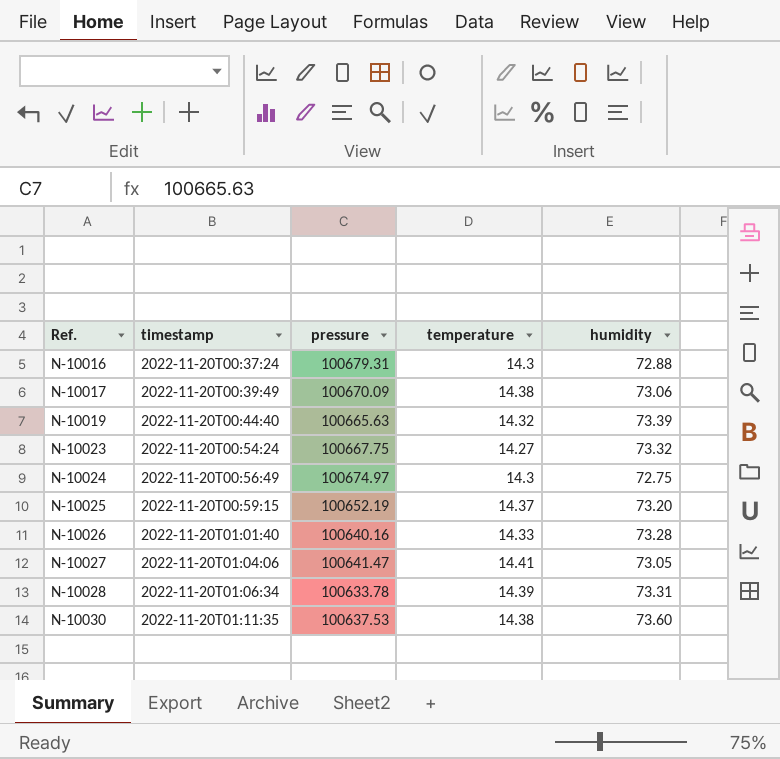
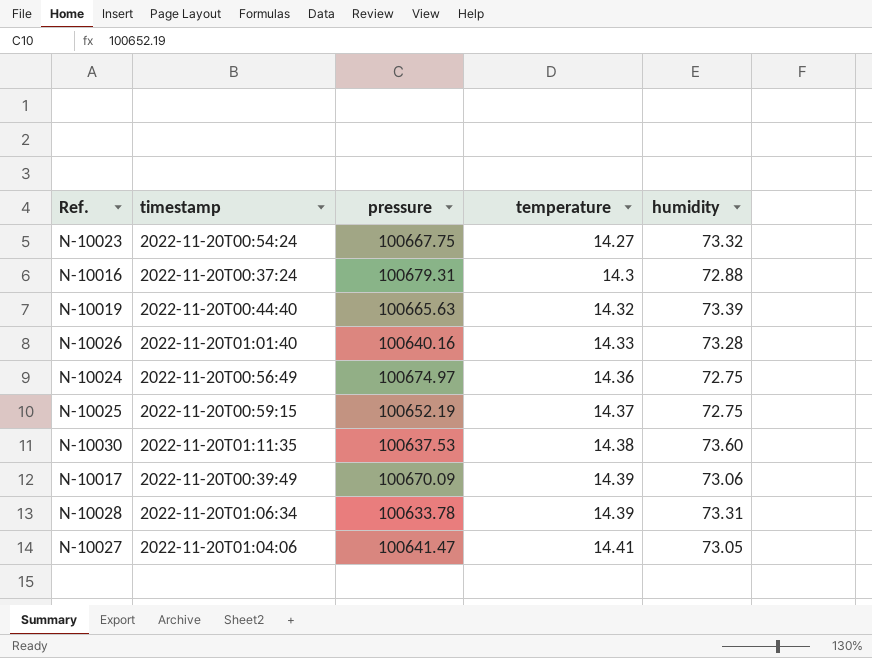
row order: Ref. ascending -> temperature ascending
N-10024 | temperature: 14.3 -> 14.36
N-10025 | humidity: 73.20 -> 72.75
N-10017 | temperature: 14.38 -> 14.39

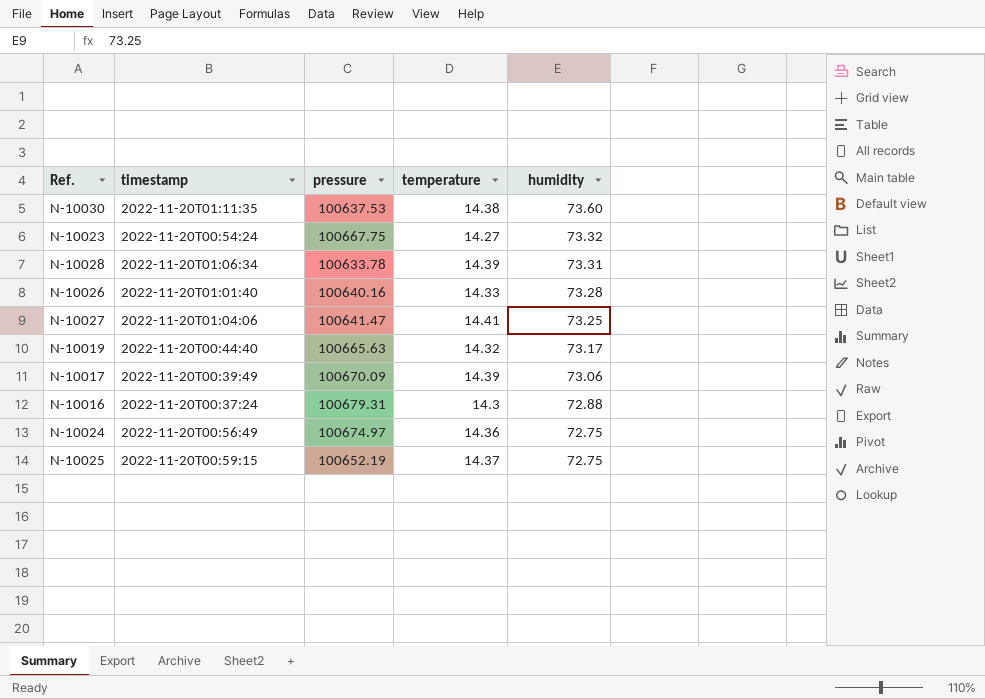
row order: temperature ascending -> humidity descending
N-10027 | humidity: 73.05 -> 73.25
N-10019 | humidity: 73.39 -> 73.17

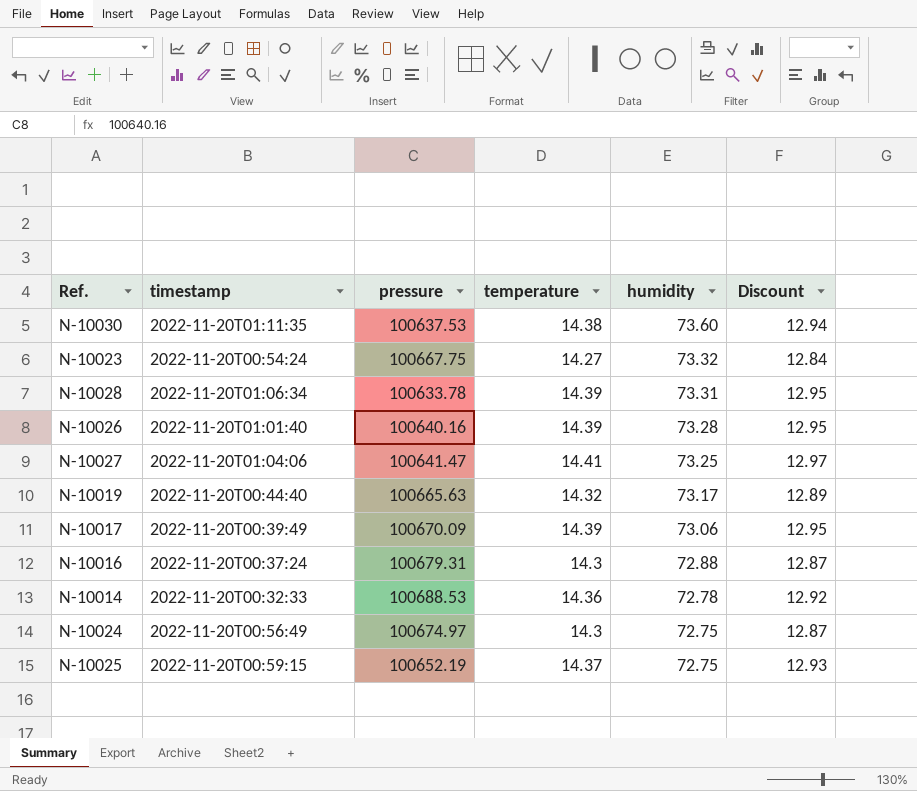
column Discount | formula: none -> [temperature] * 0.9
N-10026 | temperature: 14.33 -> 14.39
row N-10014: none -> 2022-11-20T00:32:33 | 100688.53 | 14.36 | 72.78 | 12.92
N-10024 | temperature: 14.36 -> 14.3

